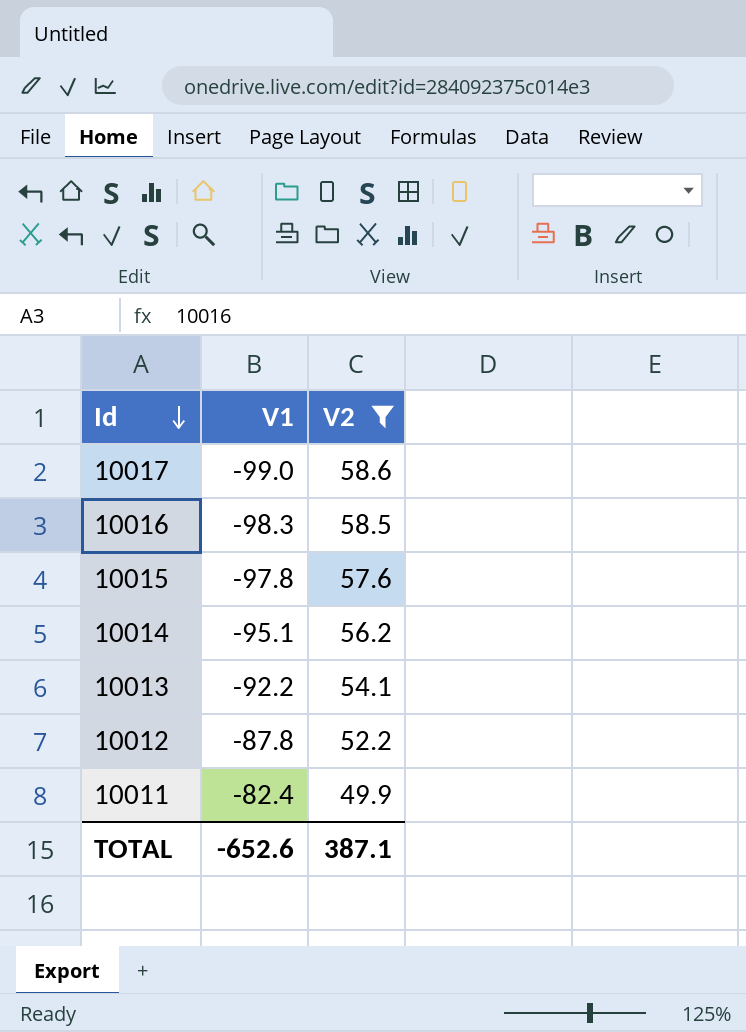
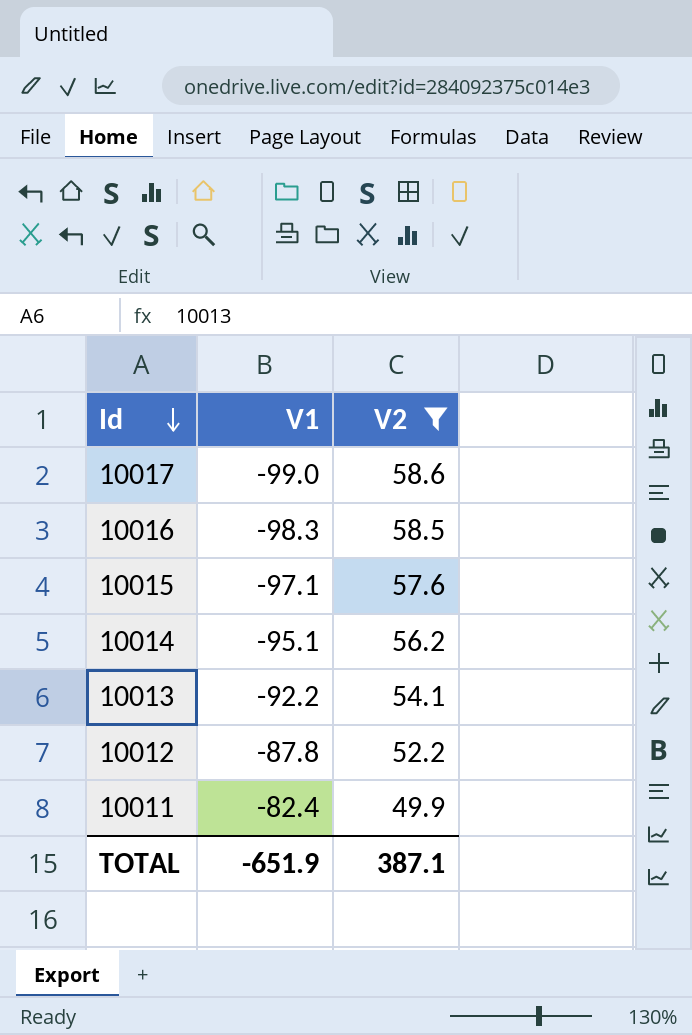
10015 | V1: -97.8 -> -97.1
TOTAL | V1: -652.6 -> -651.9

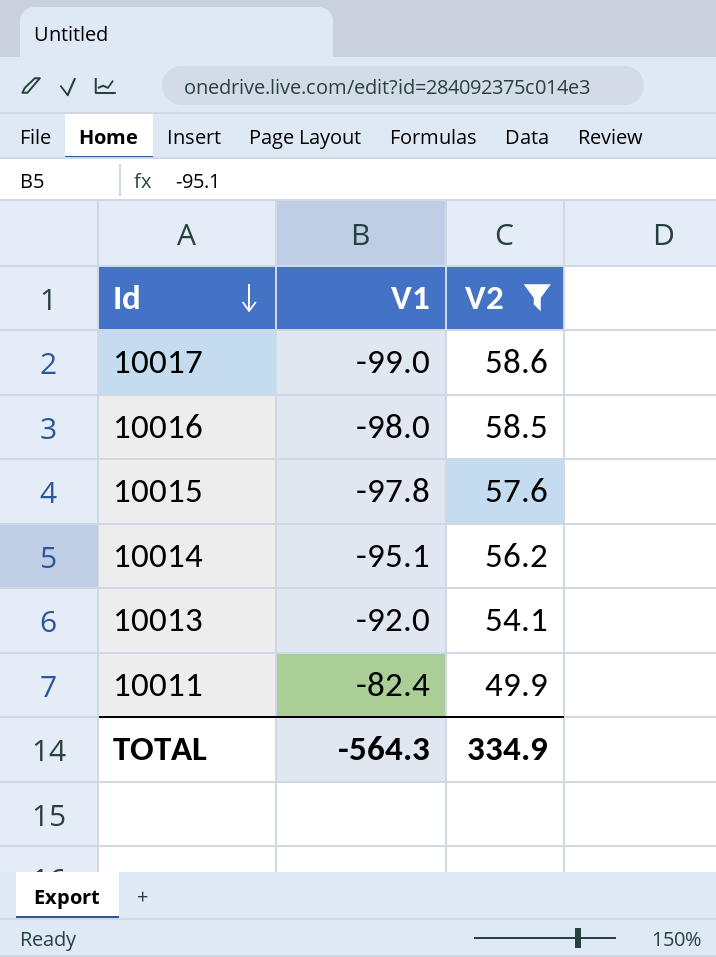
row 10012: -87.8 | 52.2 -> none
10016 | V1: -98.3 -> -98.0
10015 | V1: -97.1 -> -97.8
10013 | V1: -92.2 -> -92.0
TOTAL | V1: -651.9 -> -564.3
TOTAL | V2: 387.1 -> 334.9

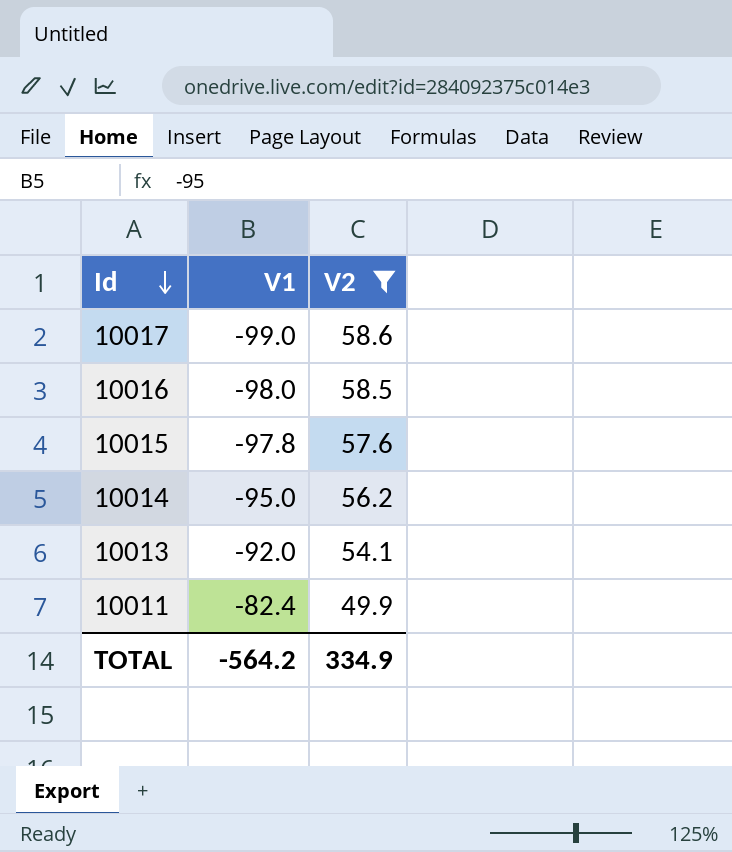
10014 | V1: -95.1 -> -95.0
TOTAL | V1: -564.3 -> -564.2

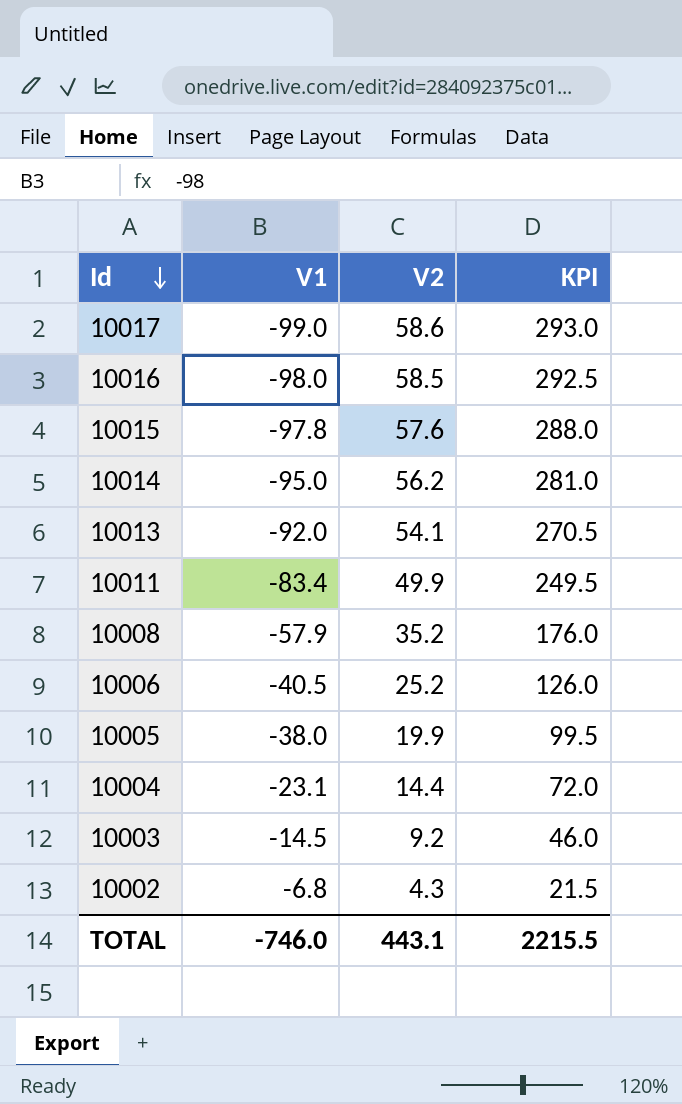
filter: V2 >= 49.9 -> none
column KPI | formula: none -> [V2] * 5
10011 | V1: -82.4 -> -83.4
TOTAL | V1: -564.2 -> -746.0
TOTAL | V2: 334.9 -> 443.1

